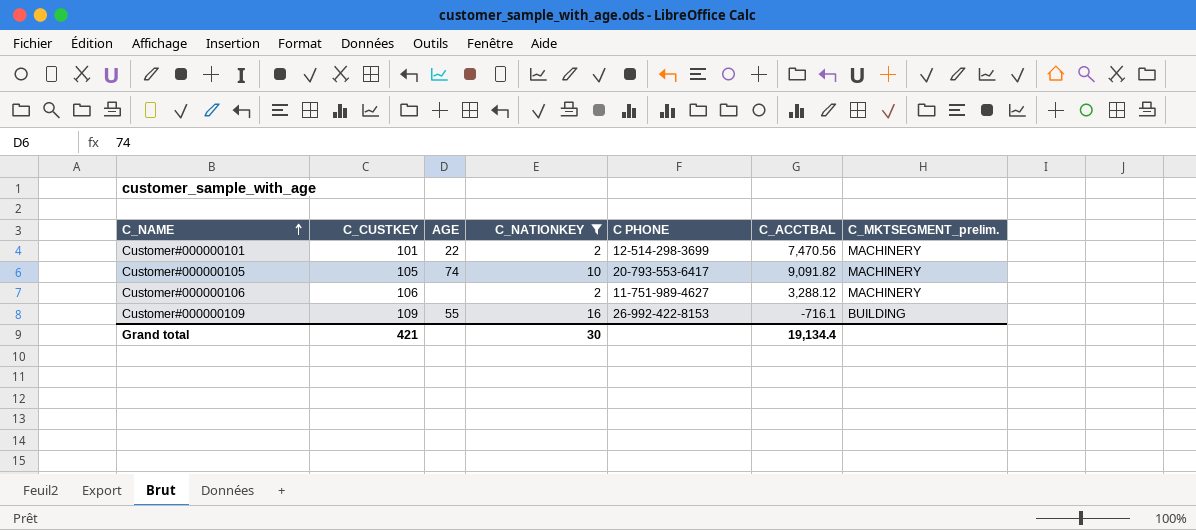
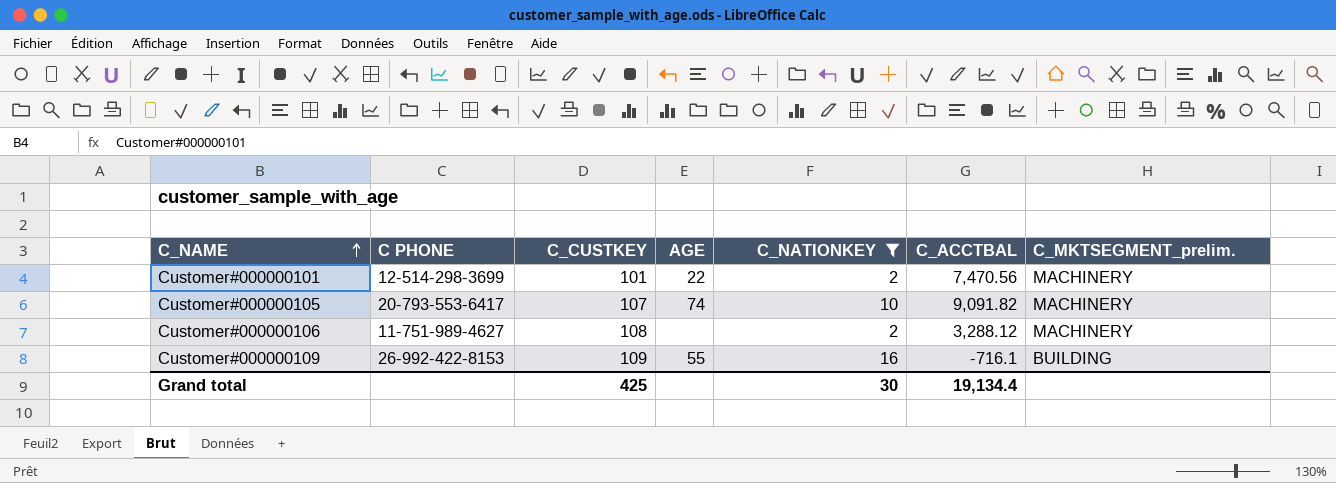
column C PHONE | position: 5 -> 2
Customer#000000105 | C_CUSTKEY: 105 -> 107
Customer#000000106 | C_CUSTKEY: 106 -> 108
Grand total | C_CUSTKEY: 421 -> 425

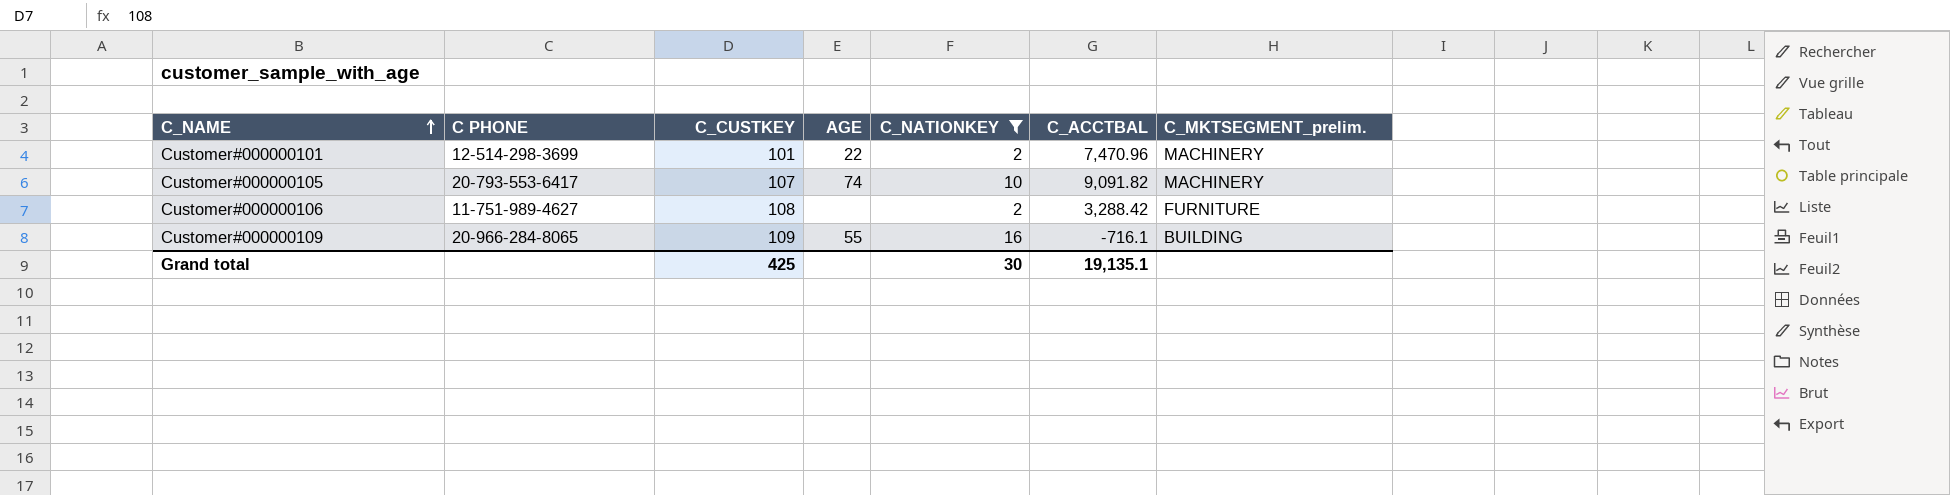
Customer#000000101 | C_ACCTBAL: 7,470.56 -> 7,470.96
Customer#000000106 | C_ACCTBAL: 3,288.12 -> 3,288.42
Customer#000000106 | C_MKTSEGMENT_prelim.: MACHINERY -> FURNITURE
Customer#000000109 | C PHONE: 26-992-422-8153 -> 20-966-284-8065
Grand total | C_ACCTBAL: 19,134.4 -> 19,135.1

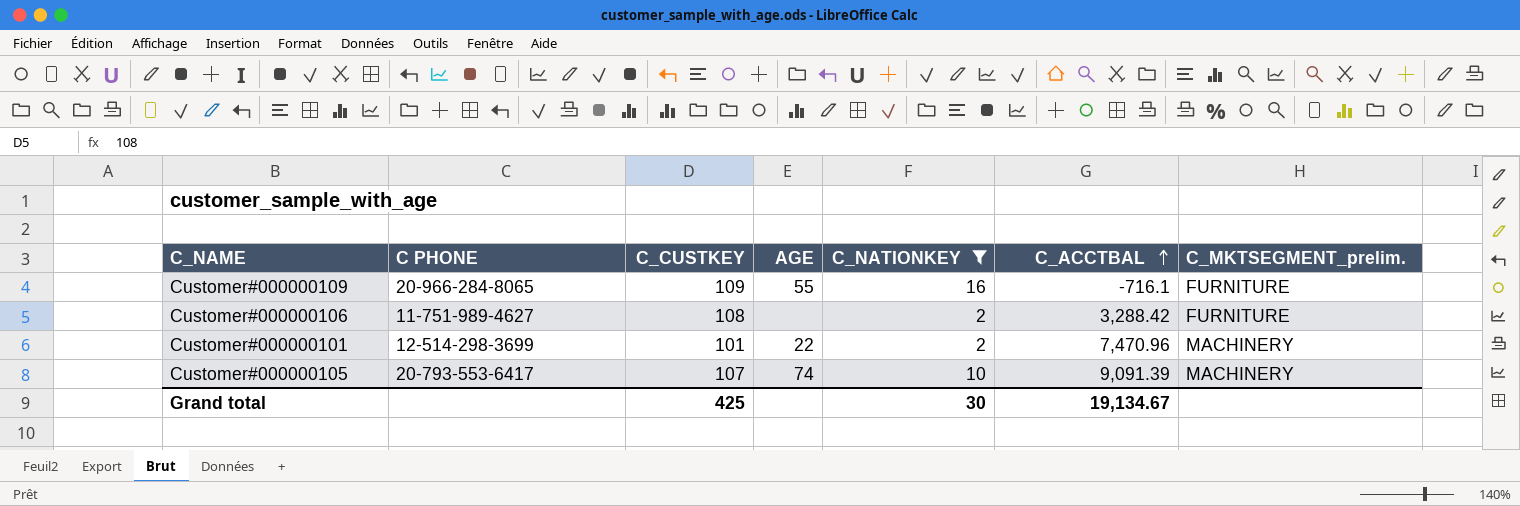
row order: C_NAME ascending -> C_ACCTBAL ascending
Customer#000000109 | C_MKTSEGMENT_prelim.: BUILDING -> FURNITURE
Customer#000000105 | C_ACCTBAL: 9,091.82 -> 9,091.39
Grand total | C_ACCTBAL: 19,135.1 -> 19,134.67

